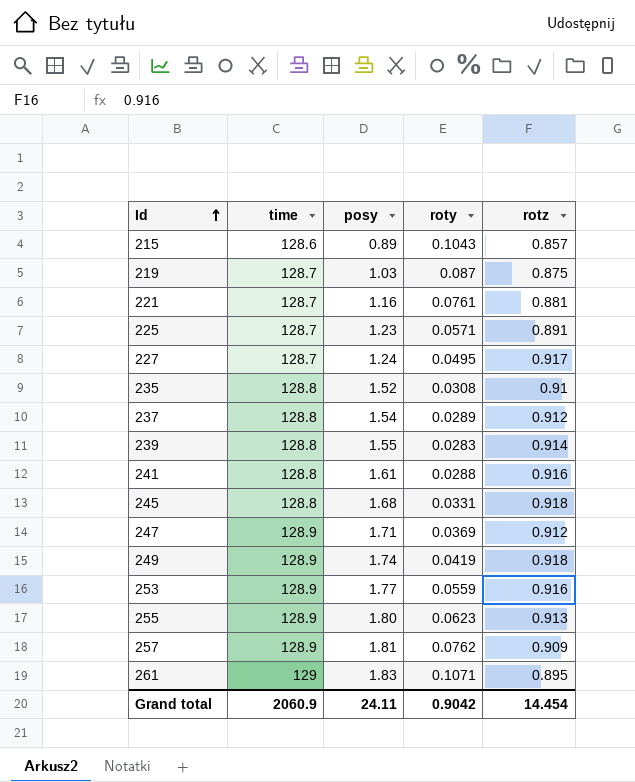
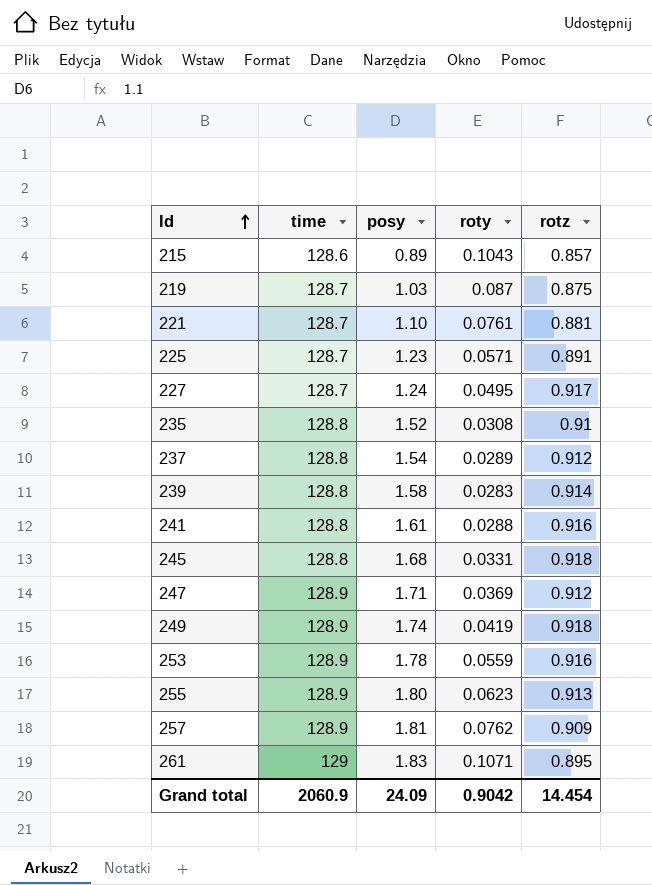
221 | posy: 1.16 -> 1.10
239 | posy: 1.55 -> 1.58
253 | posy: 1.77 -> 1.78
Grand total | posy: 24.11 -> 24.09

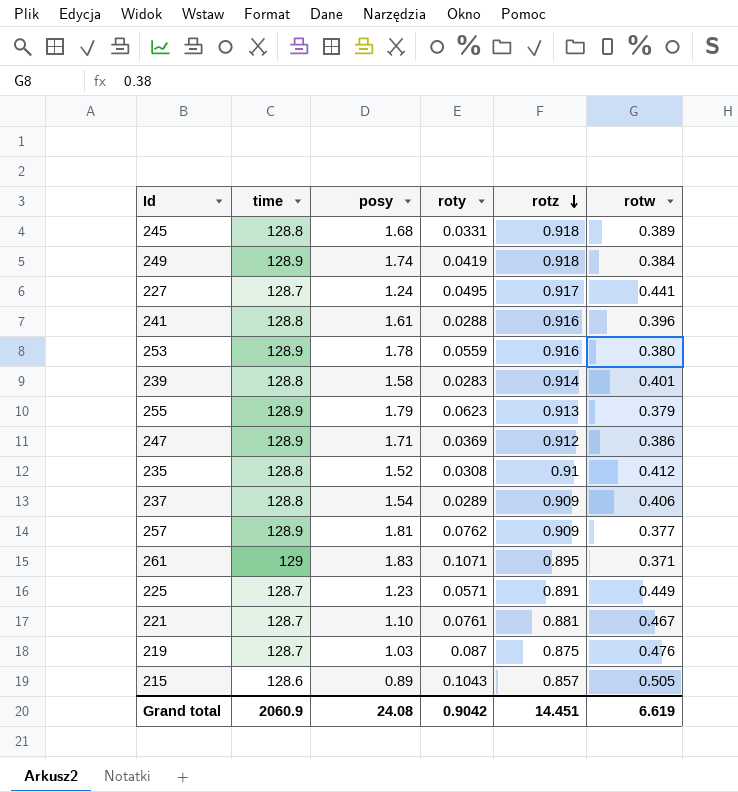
row order: Id ascending -> rotz descending
column rotw | position: none -> 6
255 | posy: 1.80 -> 1.79
237 | rotz: 0.912 -> 0.909
Grand total | posy: 24.09 -> 24.08
Grand total | rotz: 14.454 -> 14.451

